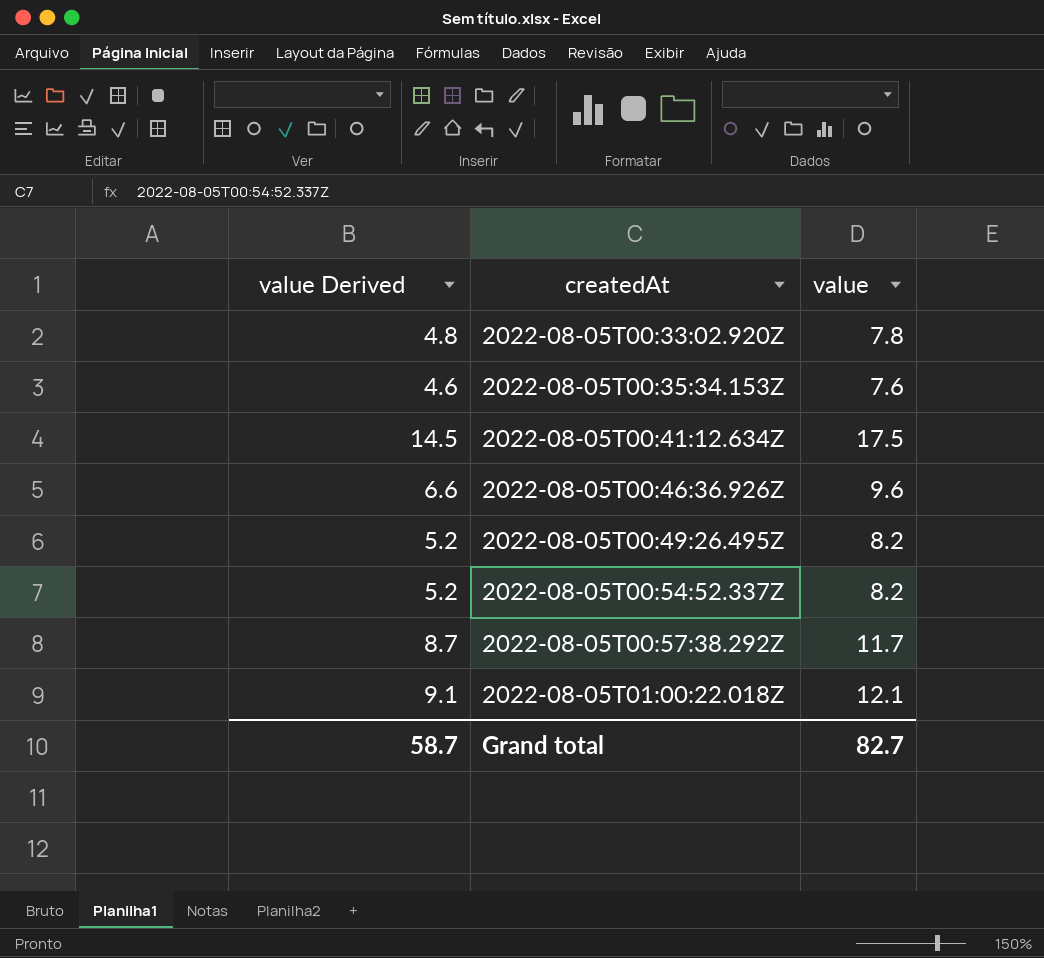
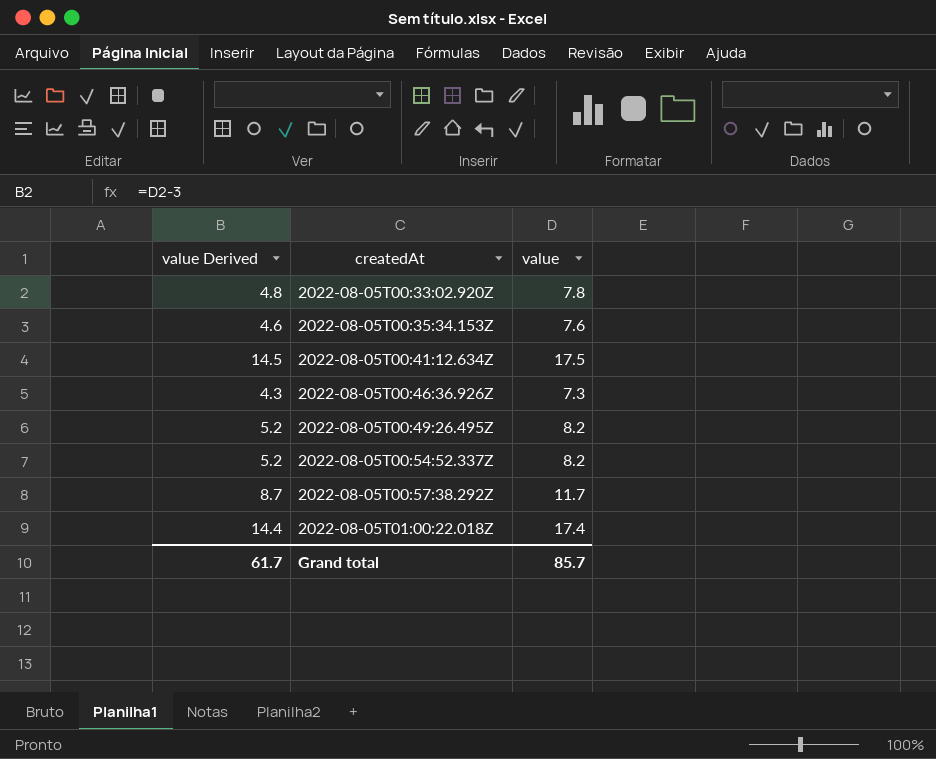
2022-08-05T00:46:36.926Z | value Derived: 6.6 -> 4.3
2022-08-05T00:46:36.926Z | value: 9.6 -> 7.3
2022-08-05T01:00:22.018Z | value Derived: 9.1 -> 14.4
2022-08-05T01:00:22.018Z | value: 12.1 -> 17.4
Grand total | value Derived: 58.7 -> 61.7
Grand total | value: 82.7 -> 85.7

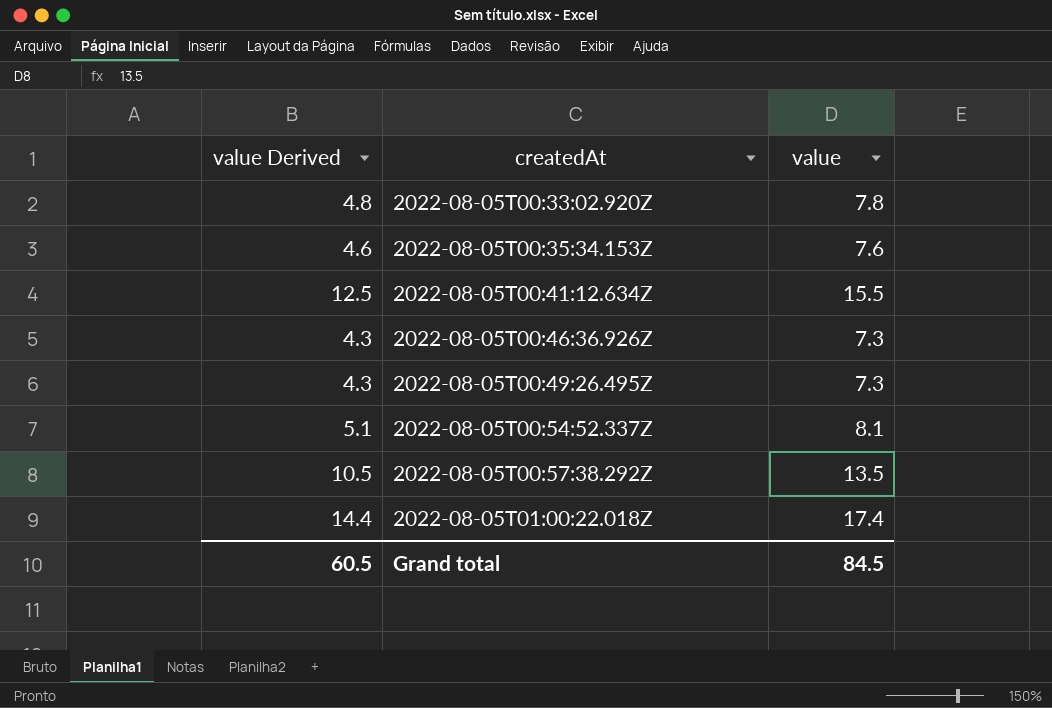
2022-08-05T00:41:12.634Z | value Derived: 14.5 -> 12.5
2022-08-05T00:41:12.634Z | value: 17.5 -> 15.5
2022-08-05T00:49:26.495Z | value Derived: 5.2 -> 4.3
2022-08-05T00:49:26.495Z | value: 8.2 -> 7.3
2022-08-05T00:54:52.337Z | value Derived: 5.2 -> 5.1
2022-08-05T00:54:52.337Z | value: 8.2 -> 8.1
2022-08-05T00:57:38.292Z | value Derived: 8.7 -> 10.5
2022-08-05T00:57:38.292Z | value: 11.7 -> 13.5
Grand total | value Derived: 61.7 -> 60.5
Grand total | value: 85.7 -> 84.5

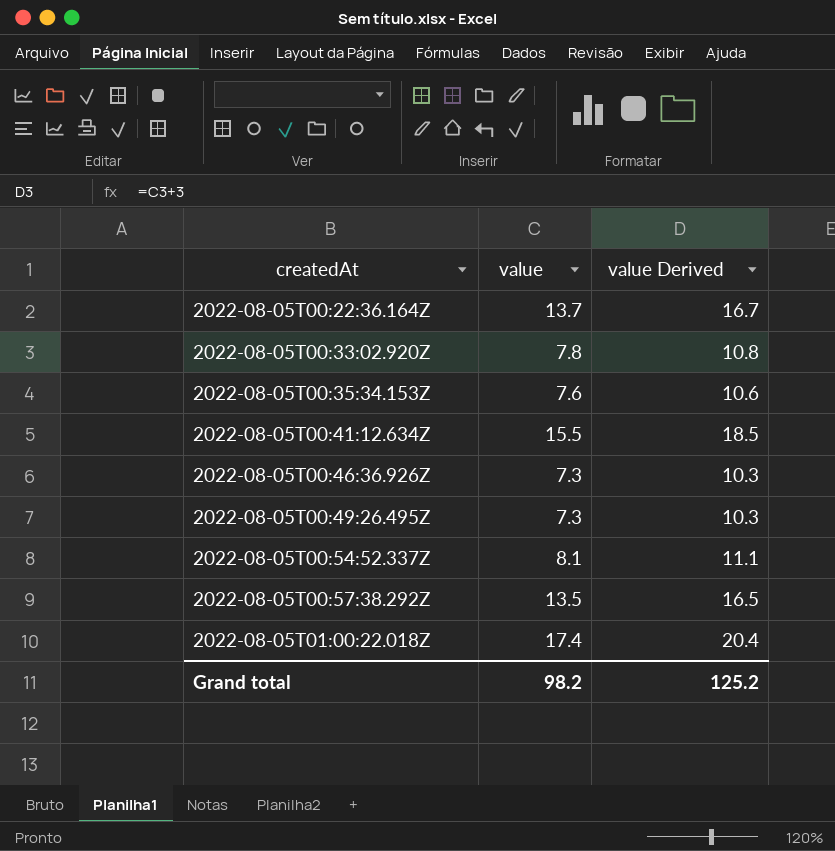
column value Derived | formula: [value] - 3 -> [value] + 3
column value Derived | position: 1 -> 3
row 2022-08-05T00:22:36.164Z: none -> 13.7 | 16.7
Grand total | value: 84.5 -> 98.2
Grand total | value Derived: 60.5 -> 125.2

